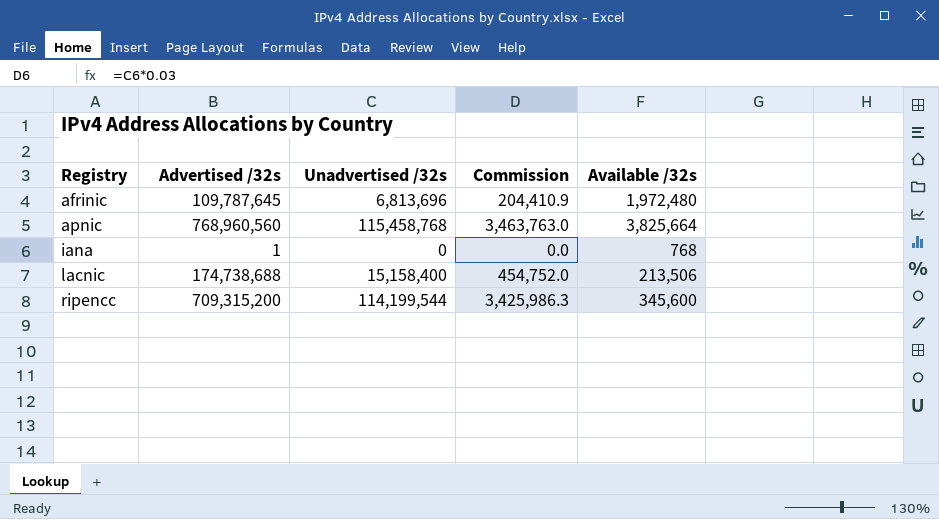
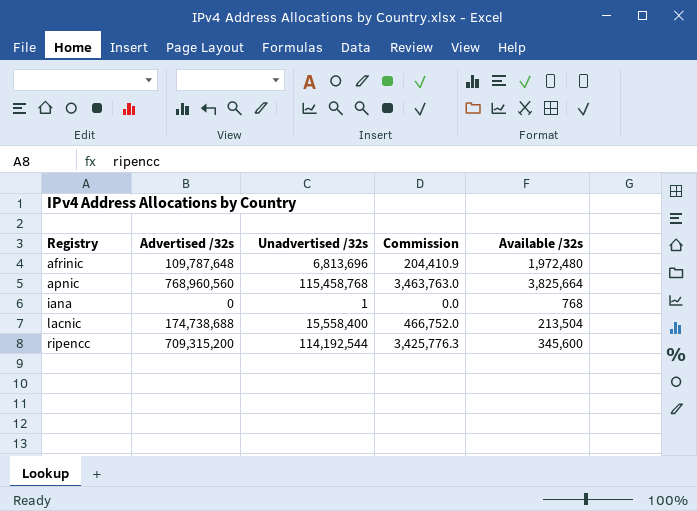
afrinic | Advertised /32s: 109,787,645 -> 109,787,648
iana | Advertised /32s: 1 -> 0
iana | Unadvertised /32s: 0 -> 1
lacnic | Unadvertised /32s: 15,158,400 -> 15,558,400
lacnic | Commission: 454,752.0 -> 466,752.0
lacnic | Available /32s: 213,506 -> 213,504
ripencc | Unadvertised /32s: 114,199,544 -> 114,192,544
ripencc | Commission: 3,425,986.3 -> 3,425,776.3

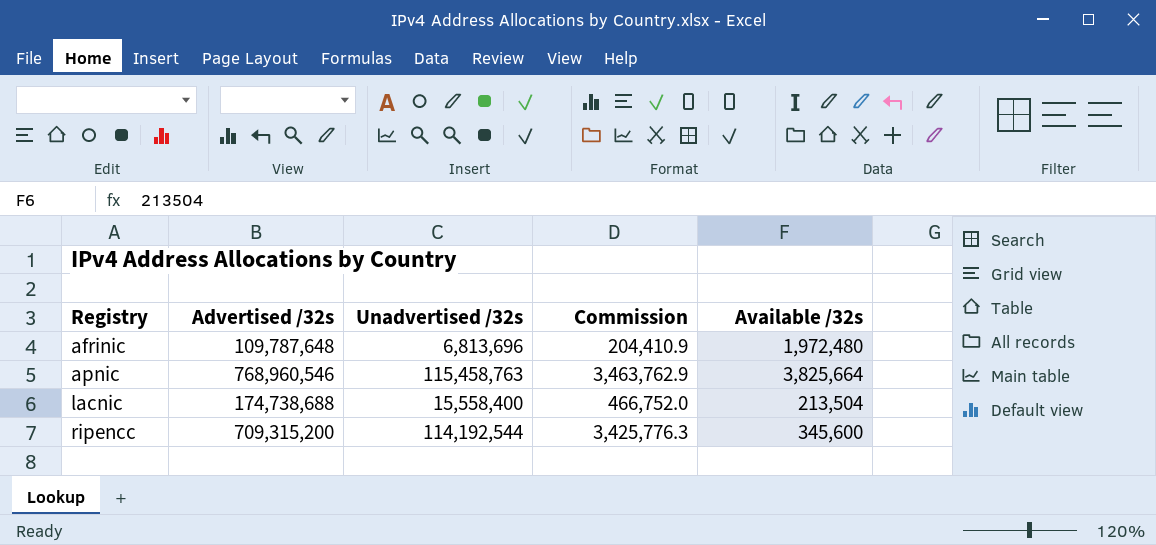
row iana: 0 | 1 | 0.0 | 768 -> none
apnic | Advertised /32s: 768,960,560 -> 768,960,546
apnic | Unadvertised /32s: 115,458,768 -> 115,458,763
apnic | Commission: 3,463,763.0 -> 3,463,762.9

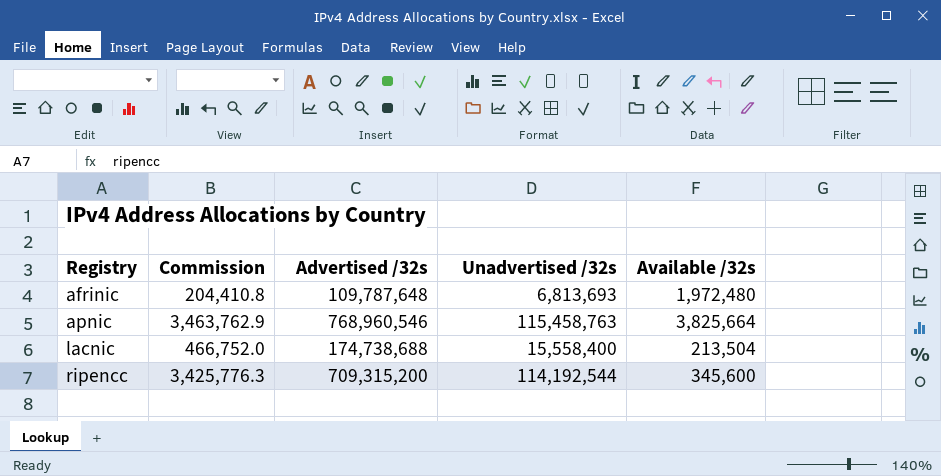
column Commission | position: 4 -> 2
afrinic | Commission: 204,410.9 -> 204,410.8
afrinic | Unadvertised /32s: 6,813,696 -> 6,813,693

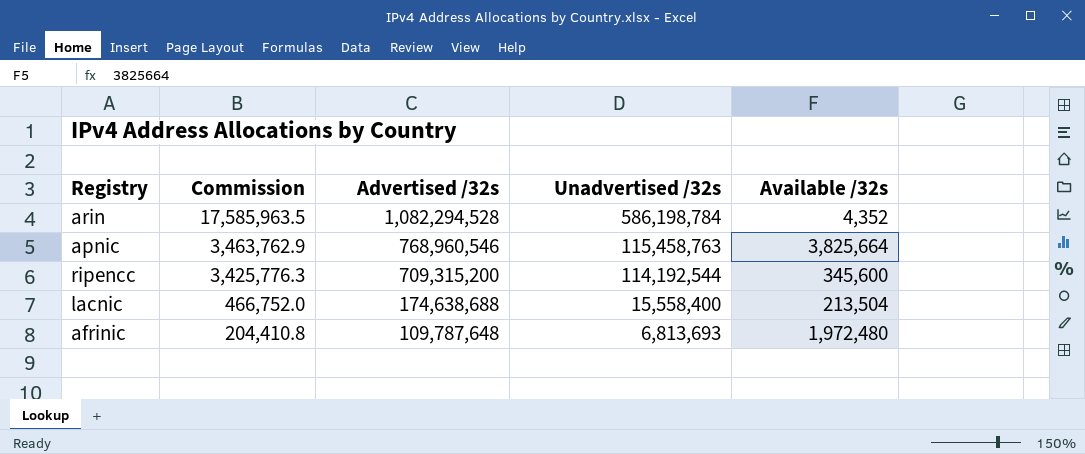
row order: Registry ascending -> Commission descending
row arin: none -> 17,585,963.5 | 1,082,294,528 | 586,198,784 | 4,352
lacnic | Advertised /32s: 174,738,688 -> 174,638,688

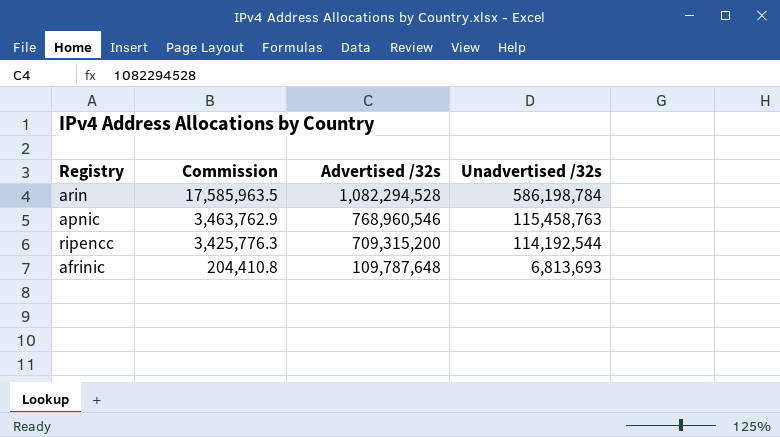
column Available /32s | position: 5 -> none
row lacnic: 466,752.0 | 174,638,688 | 15,558,400 | 213,504 -> none

